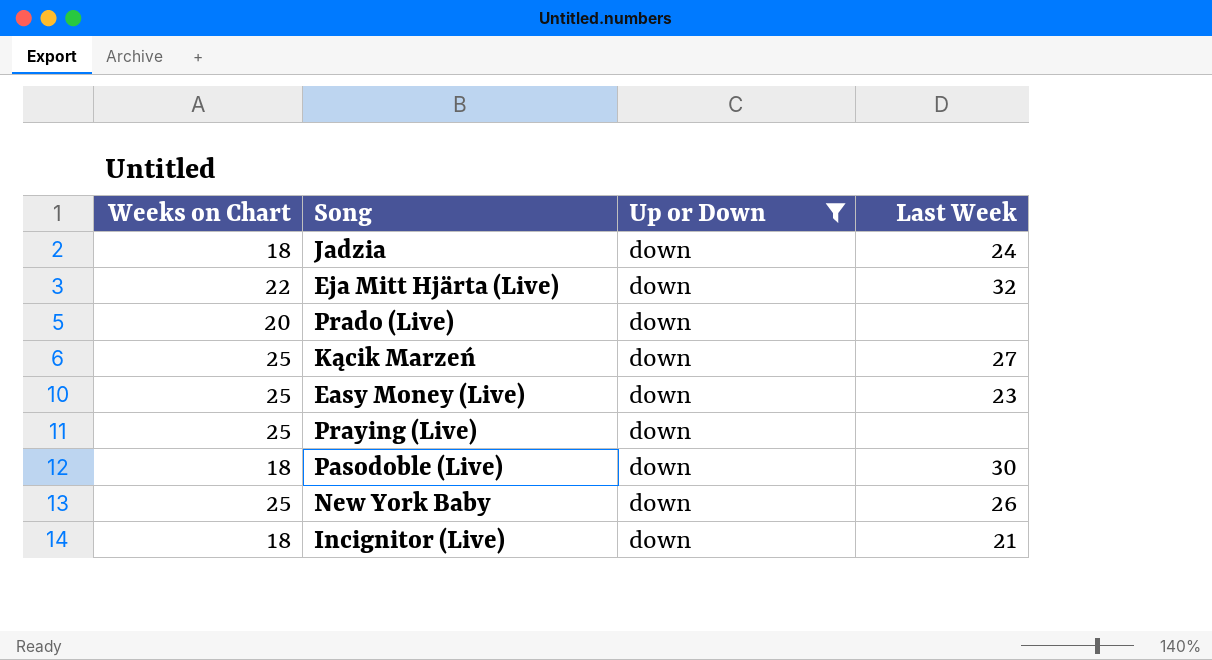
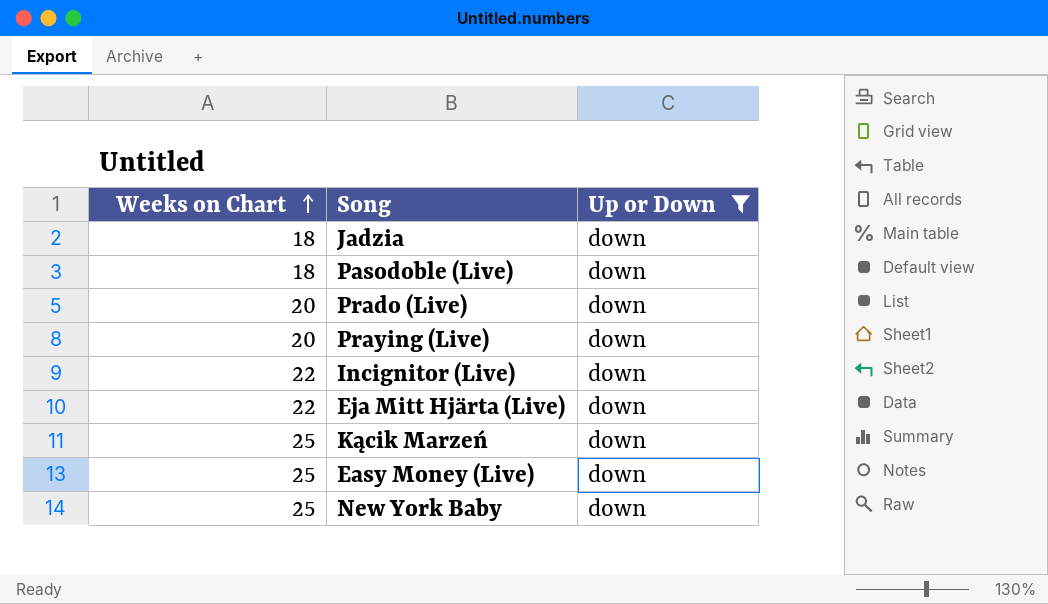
row order: none -> Weeks on Chart ascending
column Last Week | position: 4 -> none
Praying (Live) | Weeks on Chart: 25 -> 20
Incignitor (Live) | Weeks on Chart: 18 -> 22

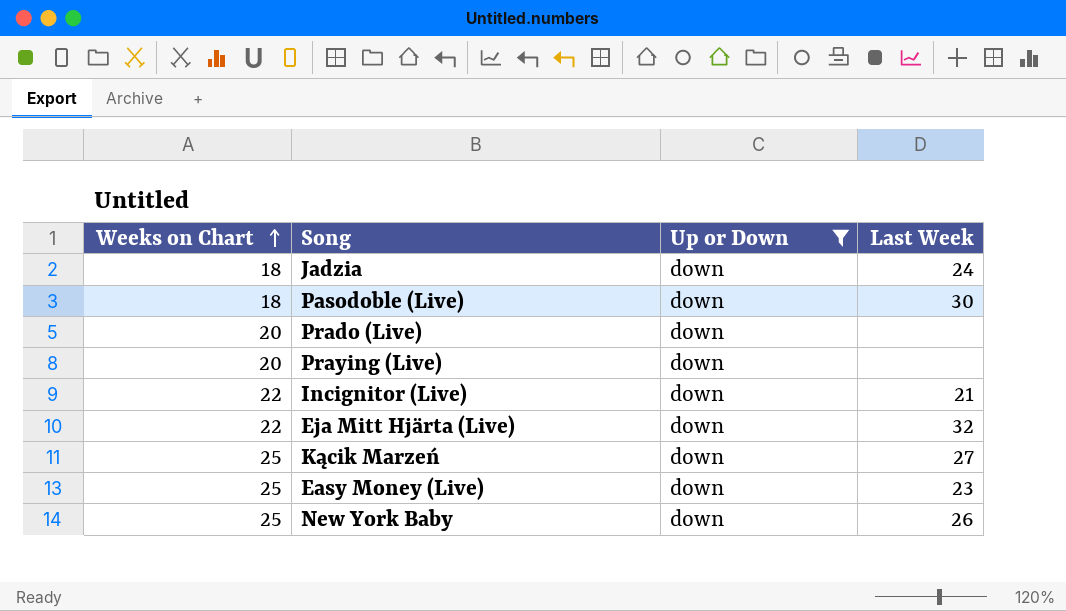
column Last Week | position: none -> 4

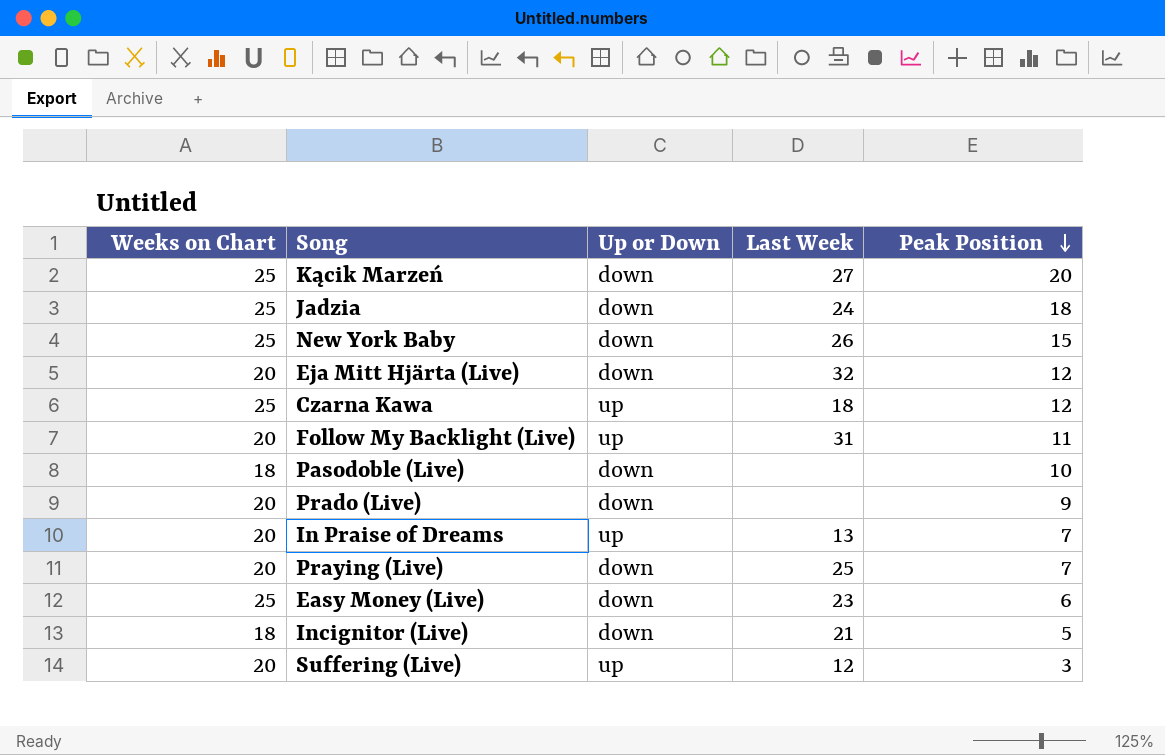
filter: Up or Down = down -> none
row order: Weeks on Chart ascending -> Peak Position descending
column Peak Position | position: none -> 5
Jadzia | Weeks on Chart: 18 -> 25
Eja Mitt Hjärta (Live) | Weeks on Chart: 22 -> 20
Pasodoble (Live) | Last Week: 30 -> none
Praying (Live) | Last Week: none -> 25
Incignitor (Live) | Weeks on Chart: 22 -> 18

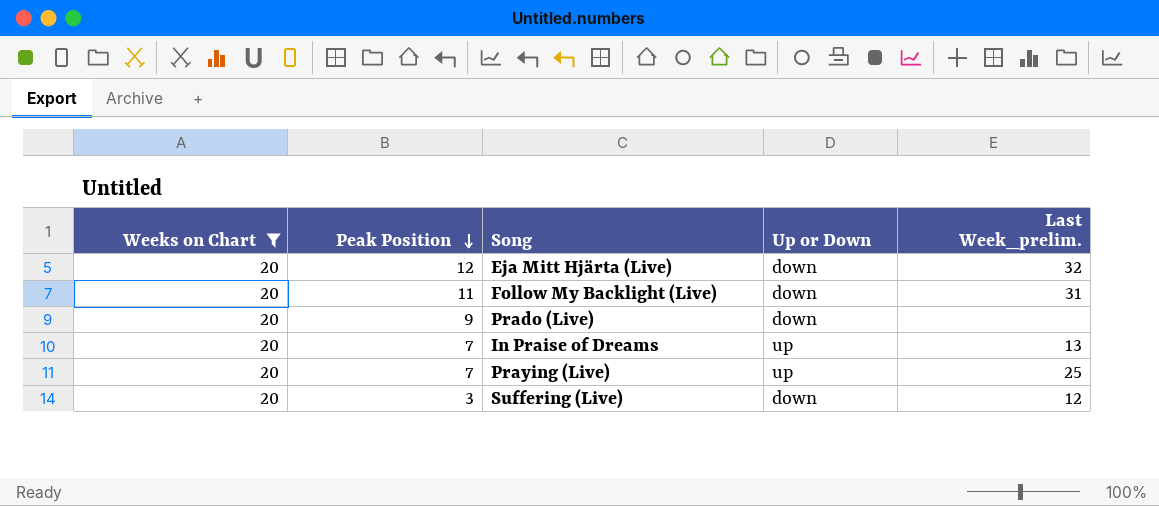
filter: none -> Weeks on Chart = 20
column Peak Position | position: 5 -> 2
column name: Last Week -> Last Week_prelim.
Follow My Backlight (Live) | Up or Down: up -> down
Praying (Live) | Up or Down: down -> up
Suffering (Live) | Up or Down: up -> down

